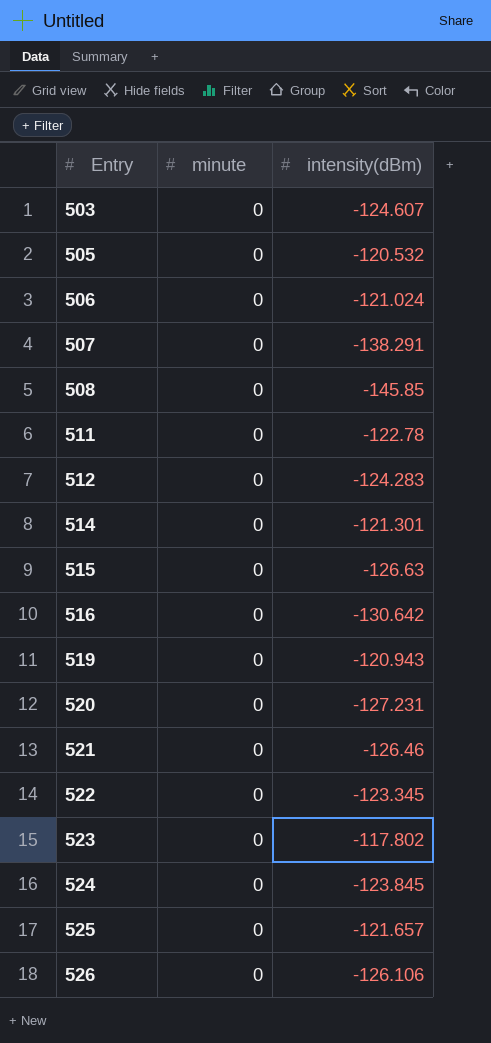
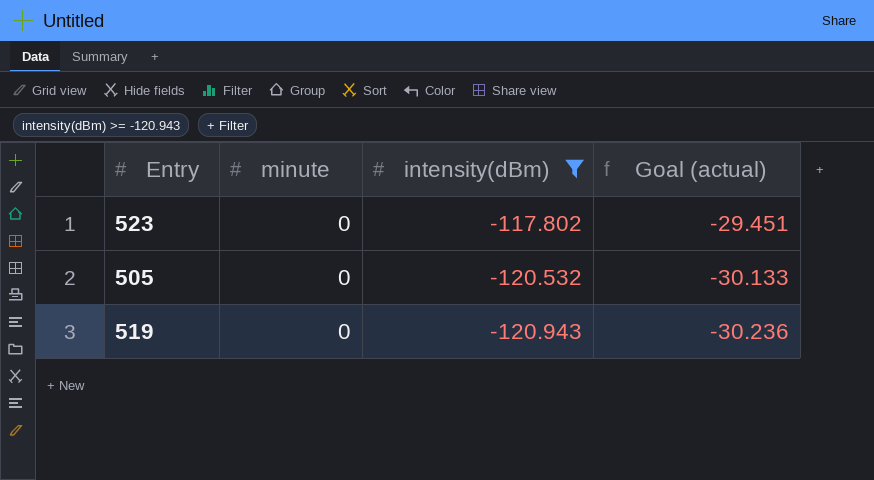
filter: none -> intensity(dBm) >= -120.943
row order: Entry ascending -> intensity(dBm) descending
column Goal (actual) | formula: none -> [intensity(dBm)] * 0.25

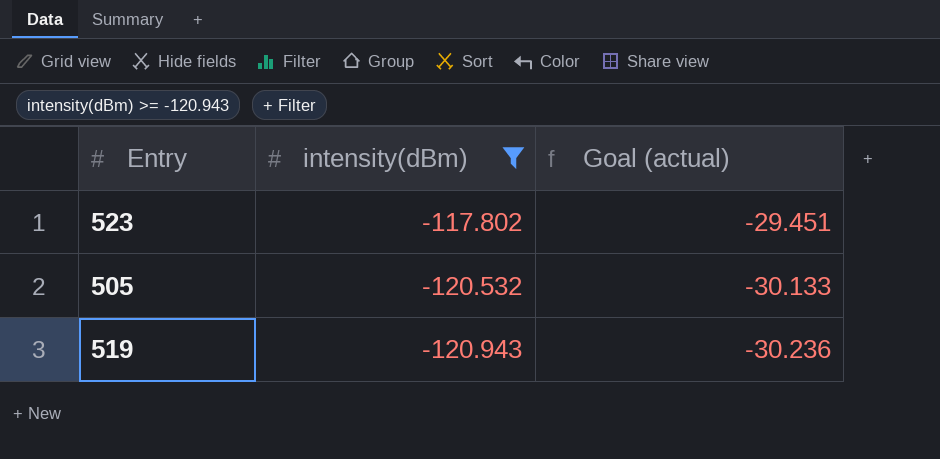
column minute | position: 2 -> none

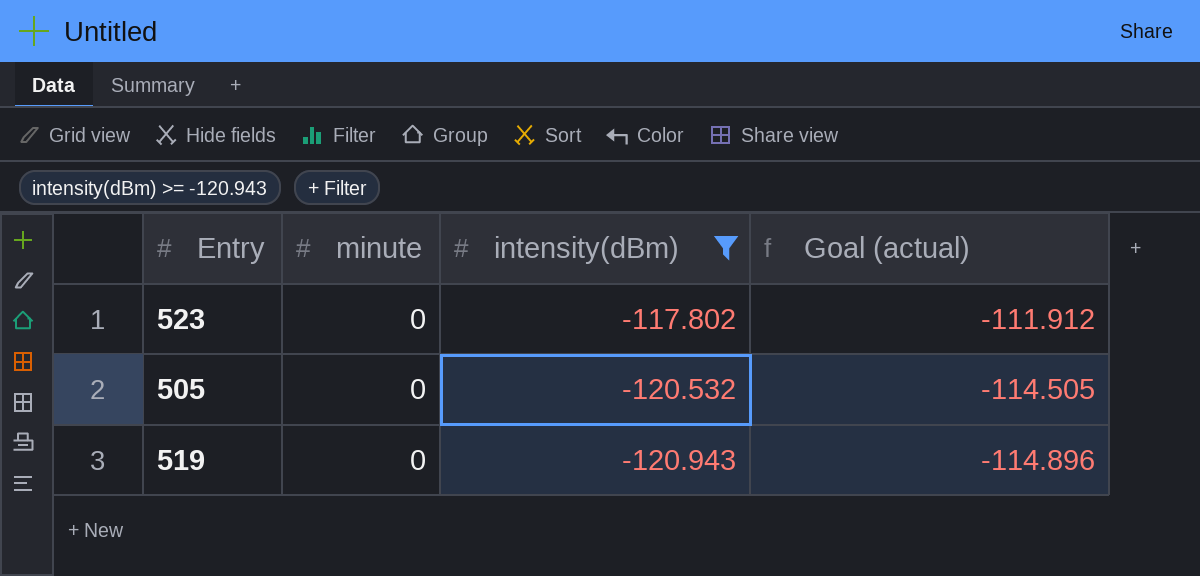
column minute | position: none -> 2
column Goal (actual) | formula: [intensity(dBm)] * 0.25 -> [intensity(dBm)] * 0.95

